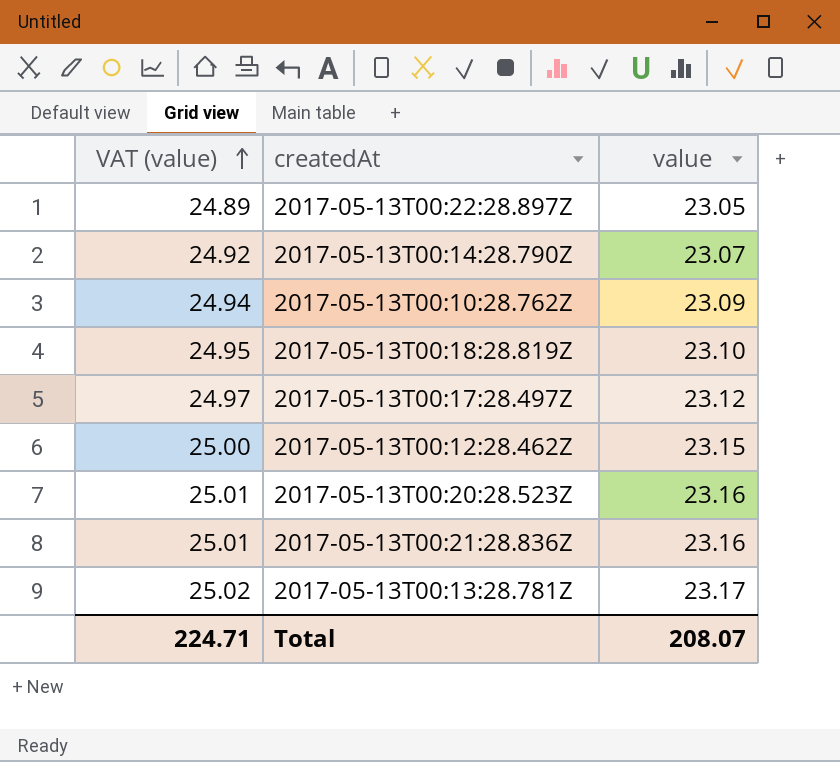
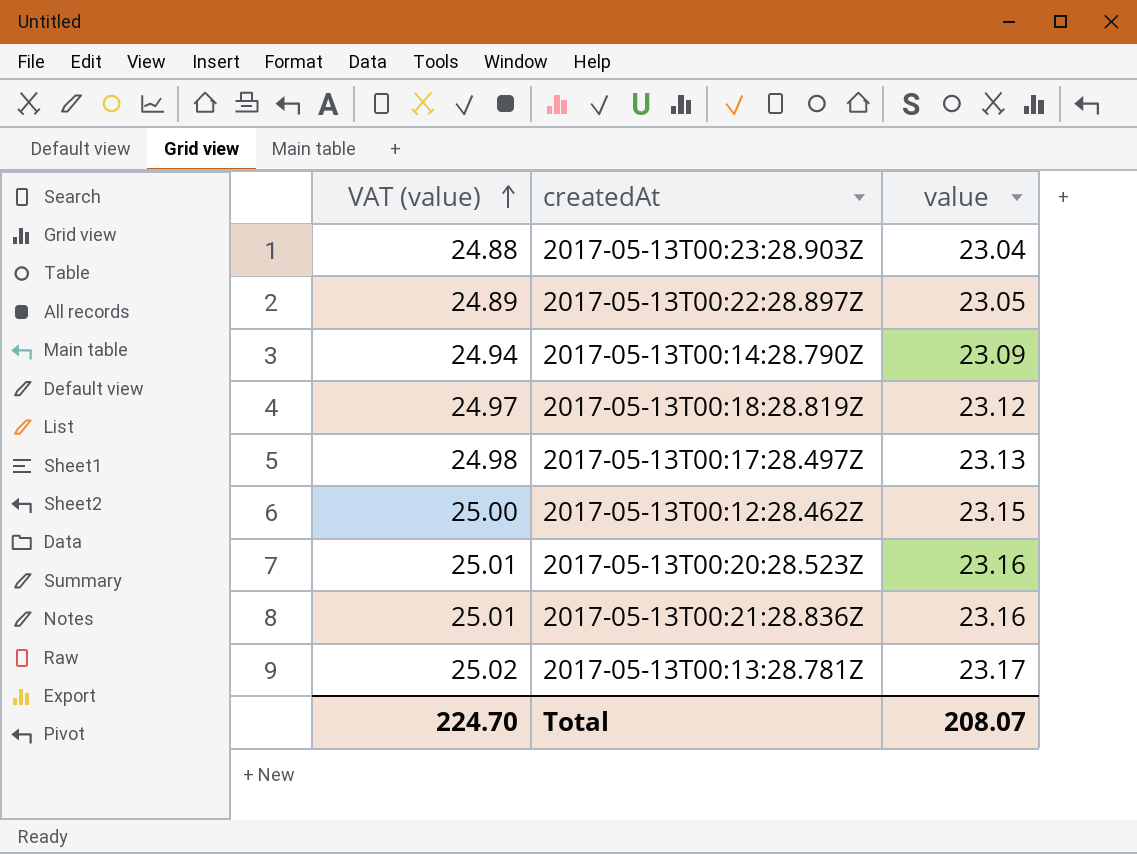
row 2017-05-13T00:10:28.762Z: 24.94 | 23.09 -> none
row 2017-05-13T00:23:28.903Z: none -> 24.88 | 23.04
2017-05-13T00:14:28.790Z | VAT (value): 24.92 -> 24.94
2017-05-13T00:14:28.790Z | value: 23.07 -> 23.09
2017-05-13T00:18:28.819Z | VAT (value): 24.95 -> 24.97
2017-05-13T00:18:28.819Z | value: 23.10 -> 23.12
2017-05-13T00:17:28.497Z | VAT (value): 24.97 -> 24.98
2017-05-13T00:17:28.497Z | value: 23.12 -> 23.13
Total | VAT (value): 224.71 -> 224.70

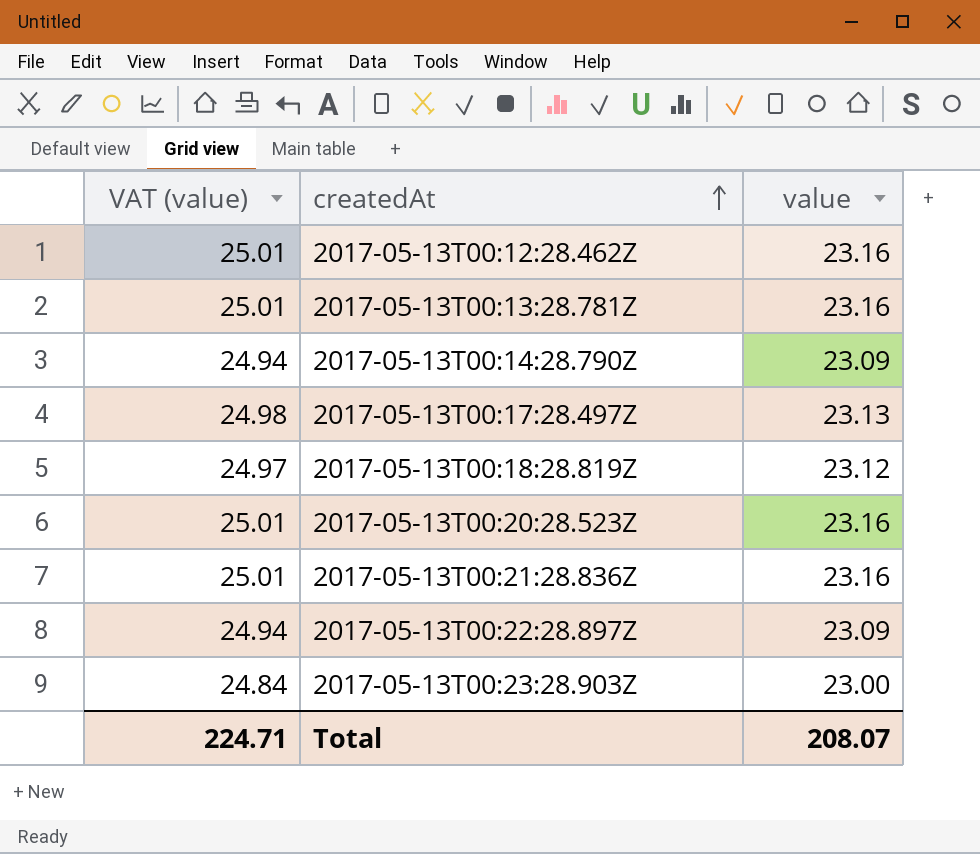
row order: VAT (value) ascending -> createdAt ascending
2017-05-13T00:12:28.462Z | VAT (value): 25.00 -> 25.01
2017-05-13T00:12:28.462Z | value: 23.15 -> 23.16
2017-05-13T00:13:28.781Z | VAT (value): 25.02 -> 25.01
2017-05-13T00:13:28.781Z | value: 23.17 -> 23.16
2017-05-13T00:22:28.897Z | VAT (value): 24.89 -> 24.94
2017-05-13T00:22:28.897Z | value: 23.05 -> 23.09
2017-05-13T00:23:28.903Z | VAT (value): 24.88 -> 24.84
2017-05-13T00:23:28.903Z | value: 23.04 -> 23.00
Total | VAT (value): 224.70 -> 224.71

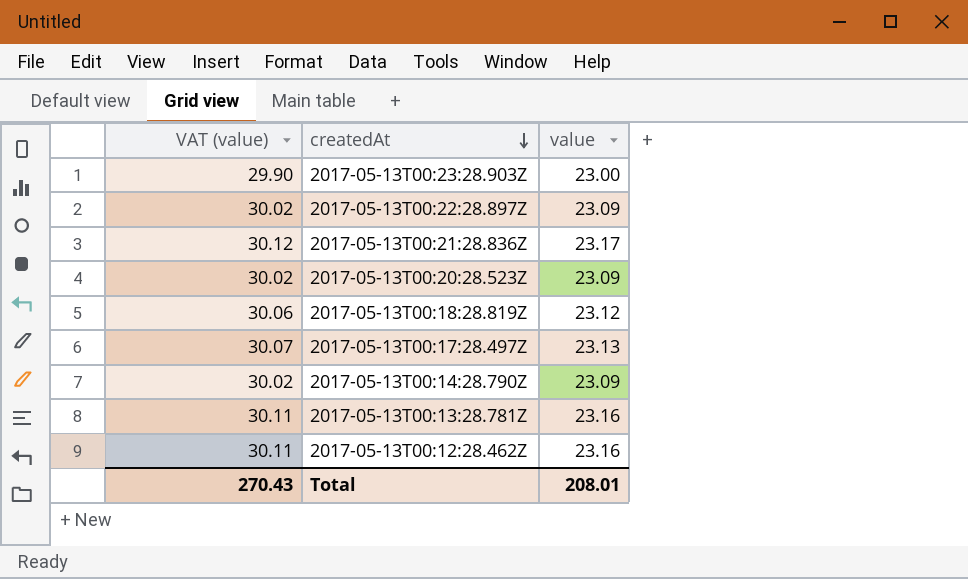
row order: createdAt ascending -> createdAt descending
column VAT (value) | formula: [value] * 1.08 -> [value] * 1.3
2017-05-13T00:21:28.836Z | value: 23.16 -> 23.17
2017-05-13T00:20:28.523Z | value: 23.16 -> 23.09
Total | VAT (value): 224.71 -> 270.43
Total | value: 208.07 -> 208.01

